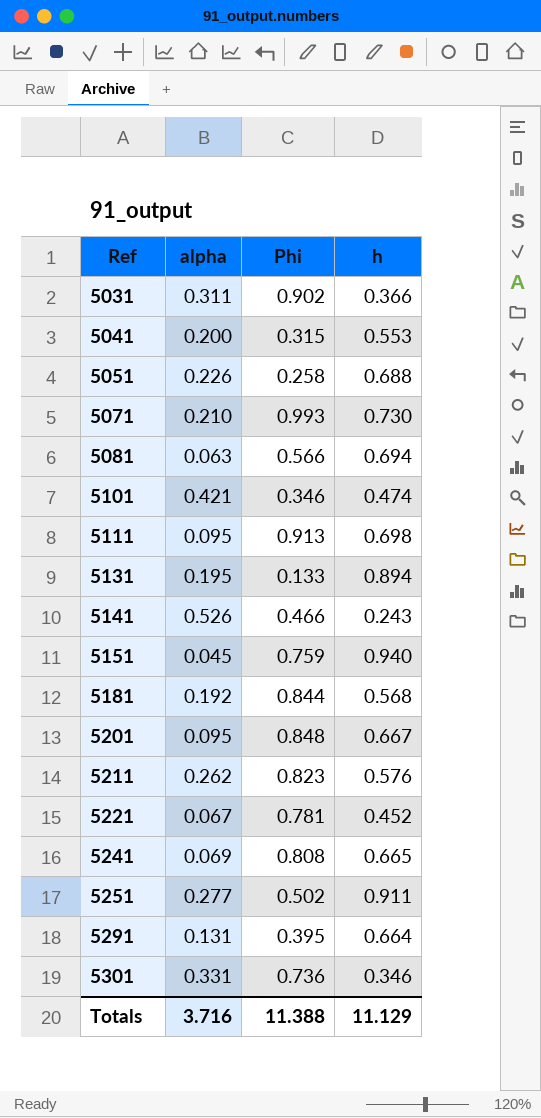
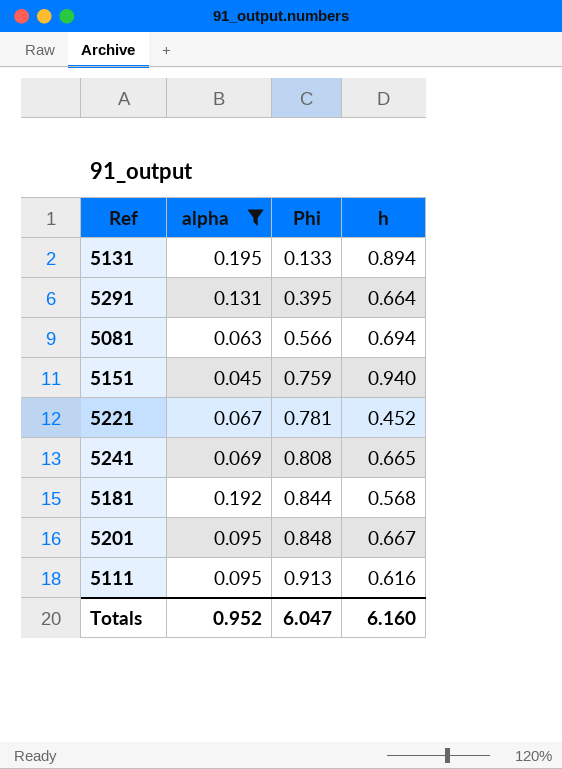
filter: none -> alpha <= 0.195
row order: Ref ascending -> Phi ascending
5111 | h: 0.698 -> 0.616
Totals | alpha: 3.716 -> 0.952
Totals | Phi: 11.388 -> 6.047
Totals | h: 11.129 -> 6.160

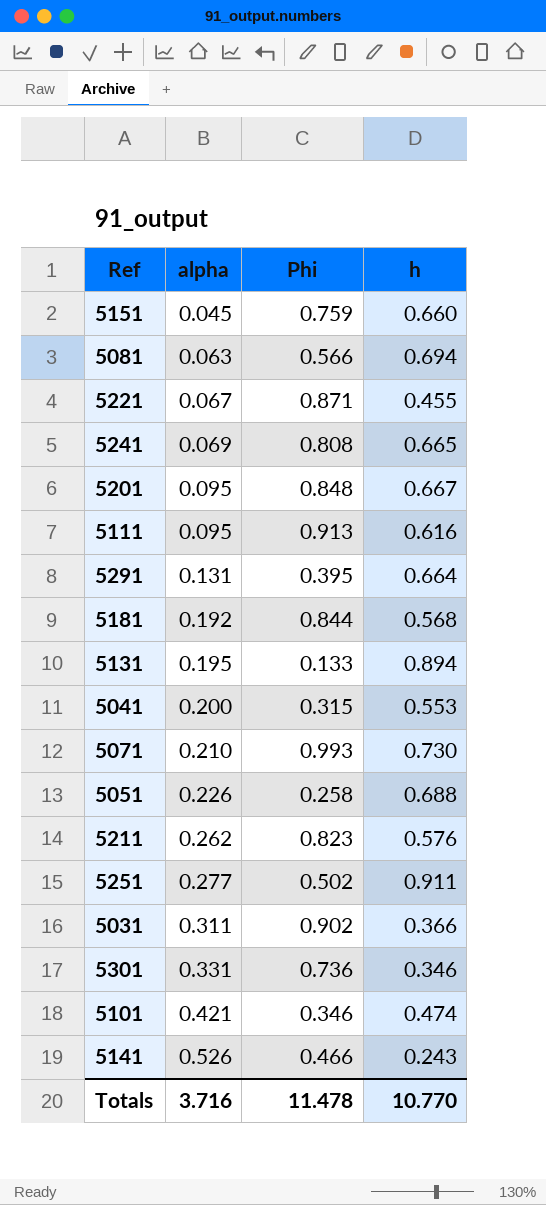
filter: alpha <= 0.195 -> none
row order: Phi ascending -> alpha ascending
5151 | h: 0.940 -> 0.660
5221 | Phi: 0.781 -> 0.871
5221 | h: 0.452 -> 0.455
Totals | alpha: 0.952 -> 3.716
Totals | Phi: 6.047 -> 11.478
Totals | h: 6.160 -> 10.770

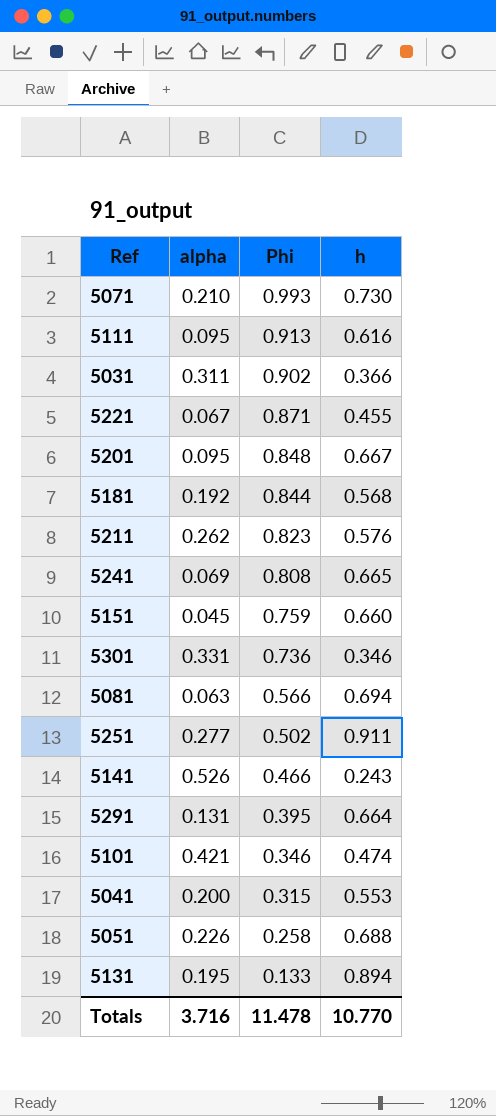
row order: alpha ascending -> Phi descending

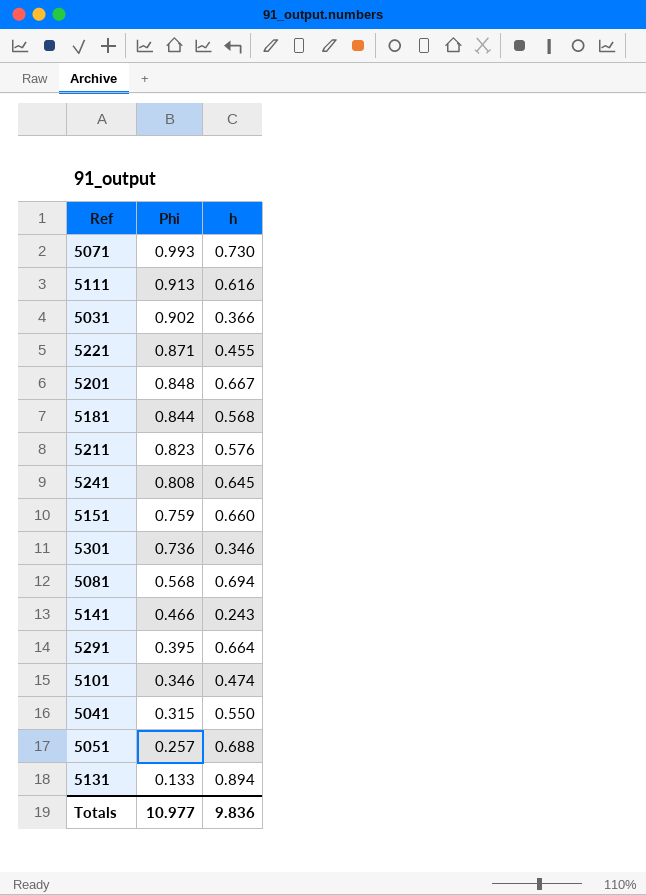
column alpha | position: 2 -> none
row 5251: 0.277 | 0.502 | 0.911 -> none
5241 | h: 0.665 -> 0.645
5081 | Phi: 0.566 -> 0.568
5041 | h: 0.553 -> 0.550
5051 | Phi: 0.258 -> 0.257
Totals | Phi: 11.478 -> 10.977
Totals | h: 10.770 -> 9.836

